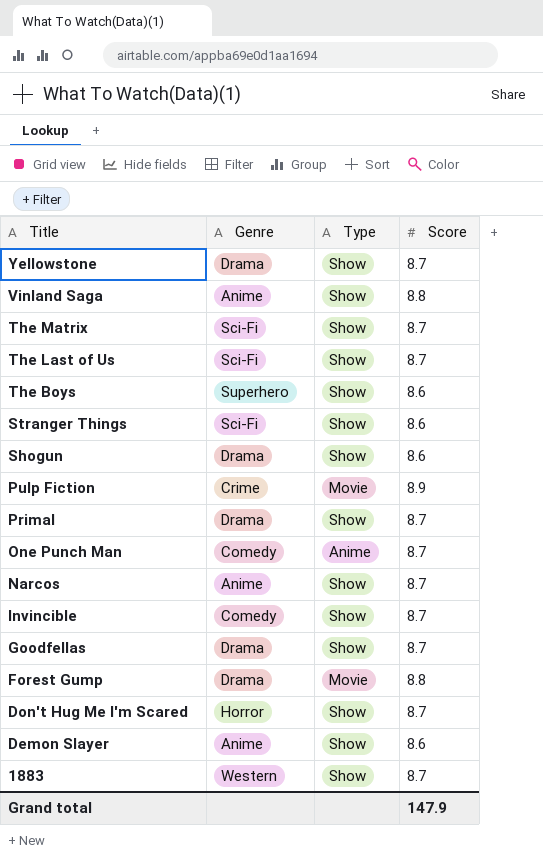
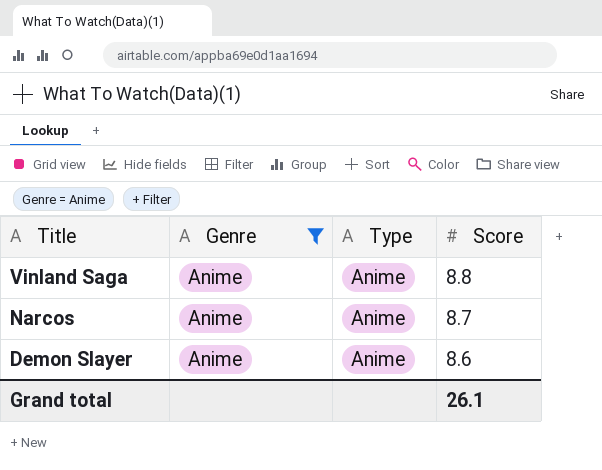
filter: none -> Genre = Anime
Vinland Saga | Type: Show -> Anime
Narcos | Type: Show -> Anime
Demon Slayer | Type: Show -> Anime
Grand total | Score: 147.9 -> 26.1

